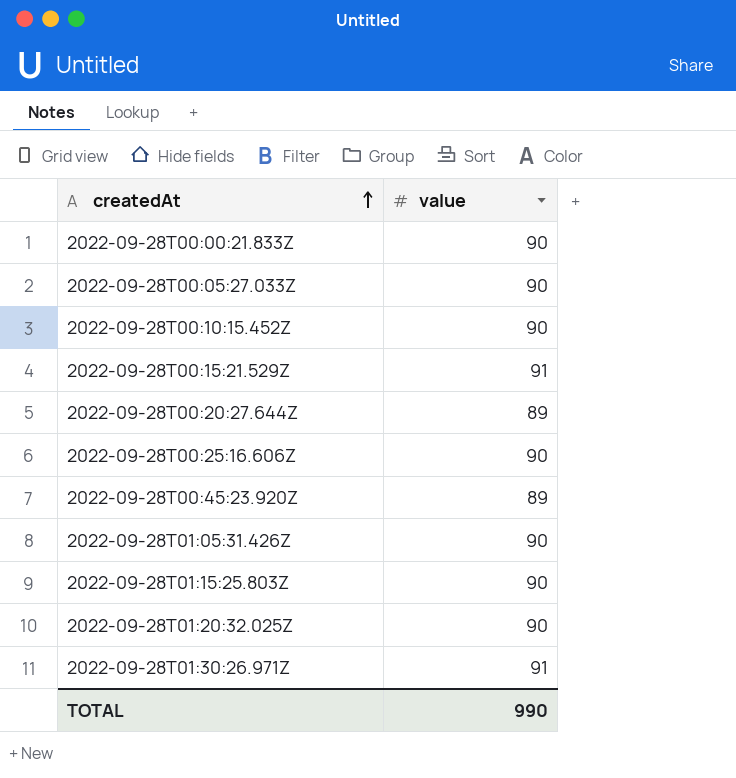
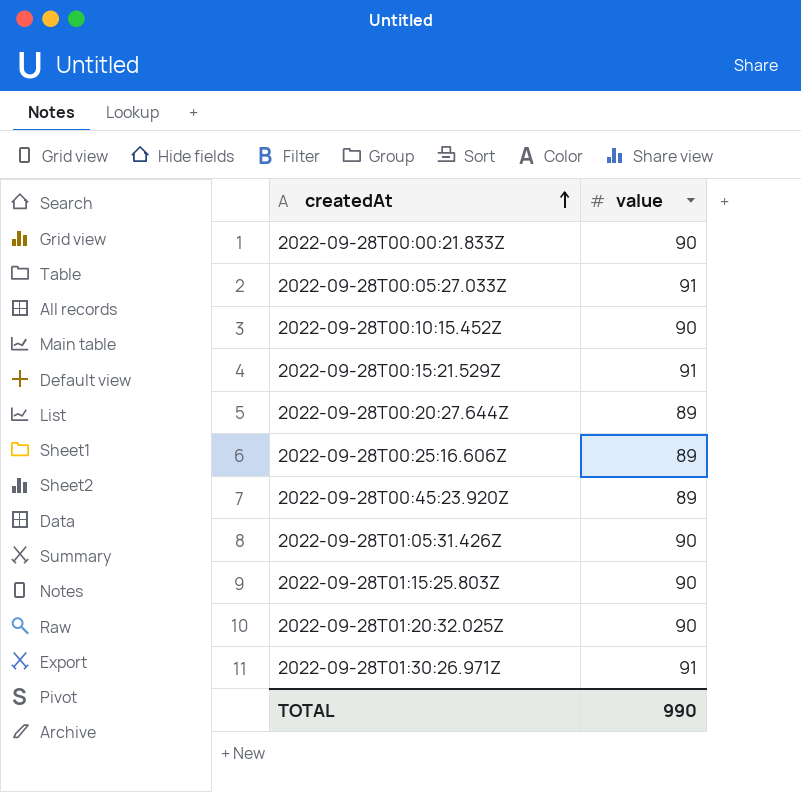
2022-09-28T00:05:27.033Z | value: 90 -> 91
2022-09-28T00:25:16.606Z | value: 90 -> 89

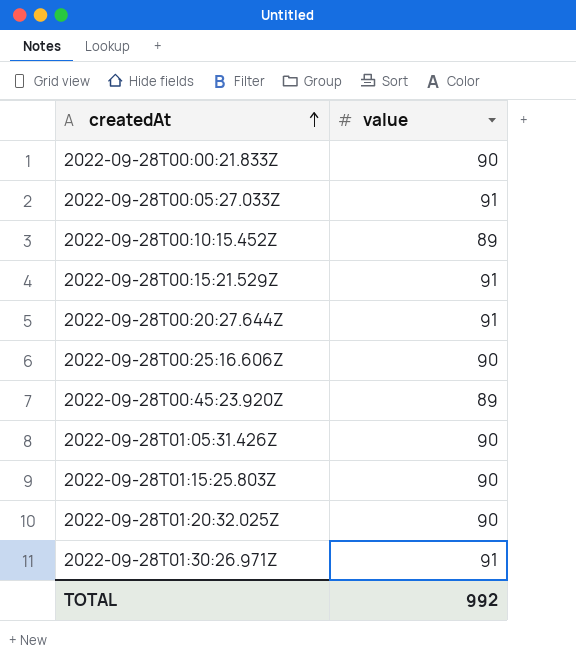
2022-09-28T00:10:15.452Z | value: 90 -> 89
2022-09-28T00:20:27.644Z | value: 89 -> 91
2022-09-28T00:25:16.606Z | value: 89 -> 90
TOTAL | value: 990 -> 992

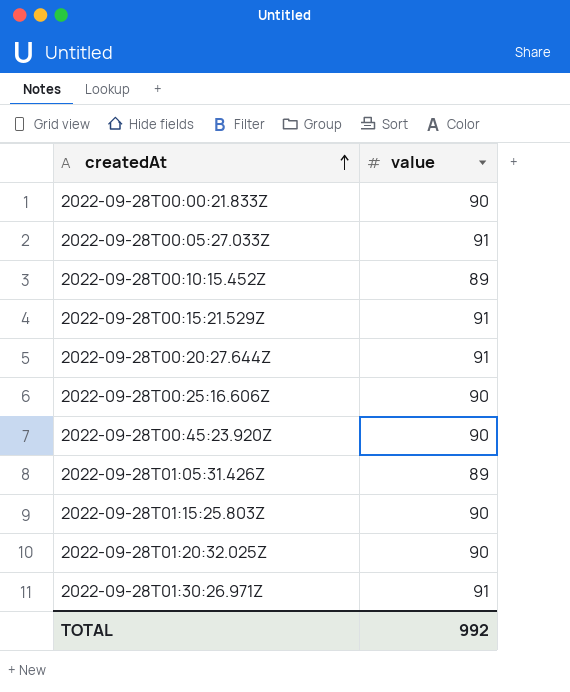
2022-09-28T00:45:23.920Z | value: 89 -> 90
2022-09-28T01:05:31.426Z | value: 90 -> 89

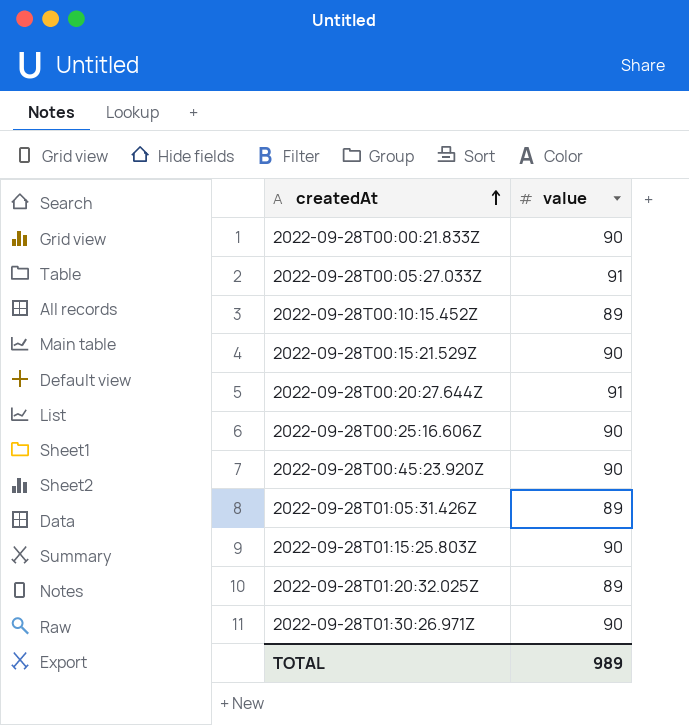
2022-09-28T00:15:21.529Z | value: 91 -> 90
2022-09-28T01:20:32.025Z | value: 90 -> 89
2022-09-28T01:30:26.971Z | value: 91 -> 90
TOTAL | value: 992 -> 989

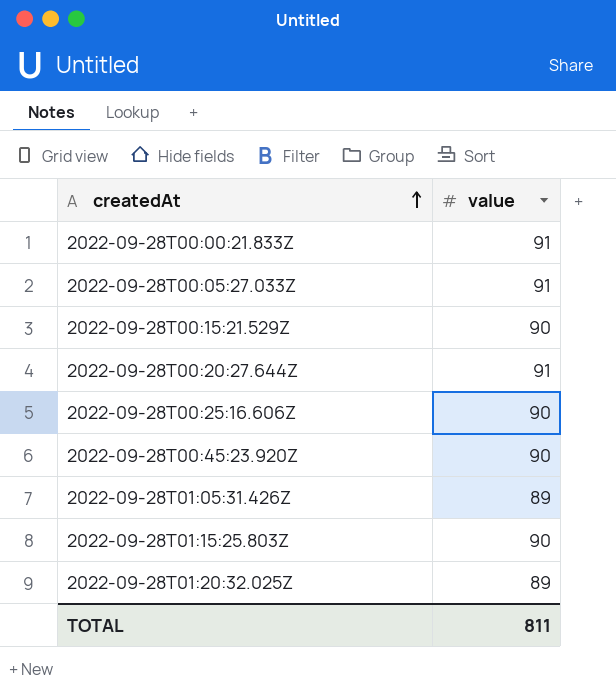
row 2022-09-28T00:10:15.452Z: 89 -> none
row 2022-09-28T01:30:26.971Z: 90 -> none
2022-09-28T00:00:21.833Z | value: 90 -> 91
TOTAL | value: 989 -> 811

